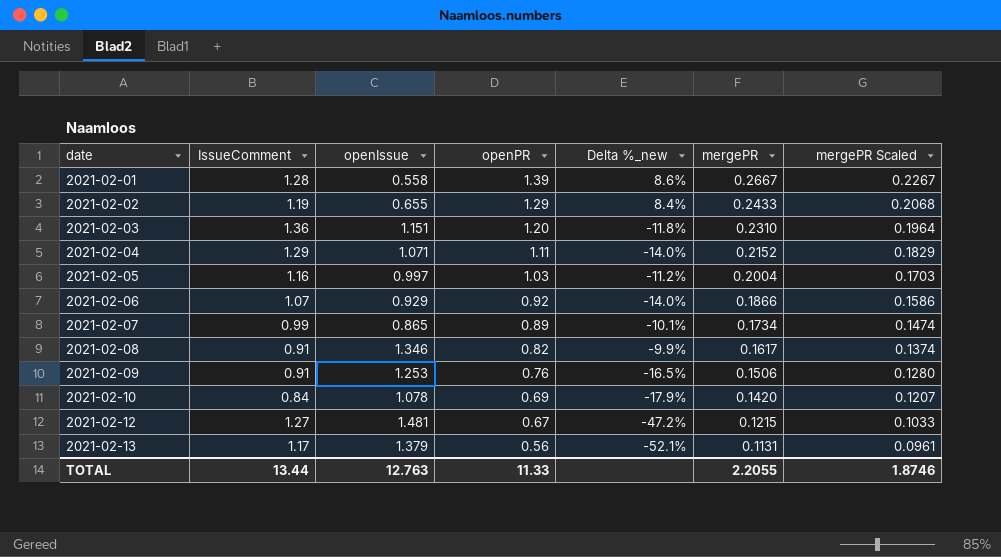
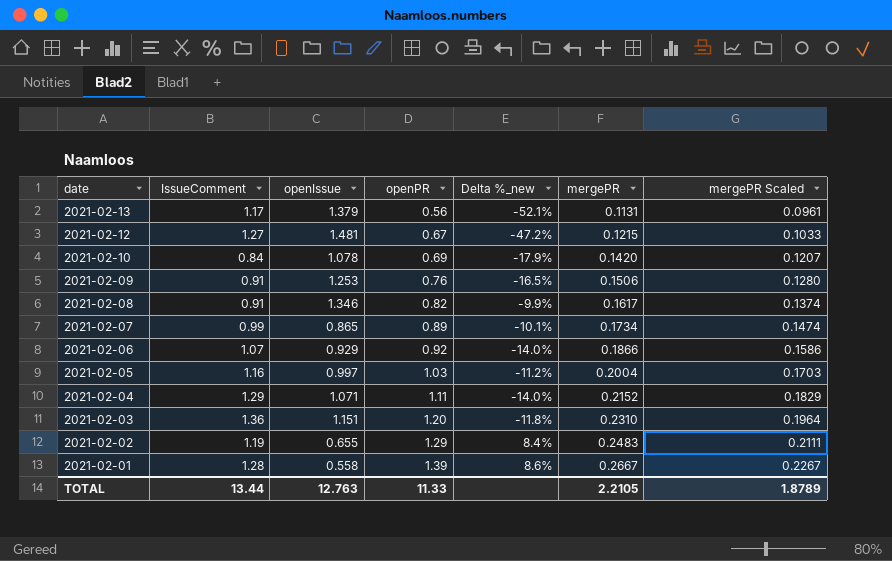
row order: date ascending -> date descending
2021-02-02 | mergePR: 0.2433 -> 0.2483
2021-02-02 | mergePR Scaled: 0.2068 -> 0.2111
TOTAL | mergePR: 2.2055 -> 2.2105
TOTAL | mergePR Scaled: 1.8746 -> 1.8789

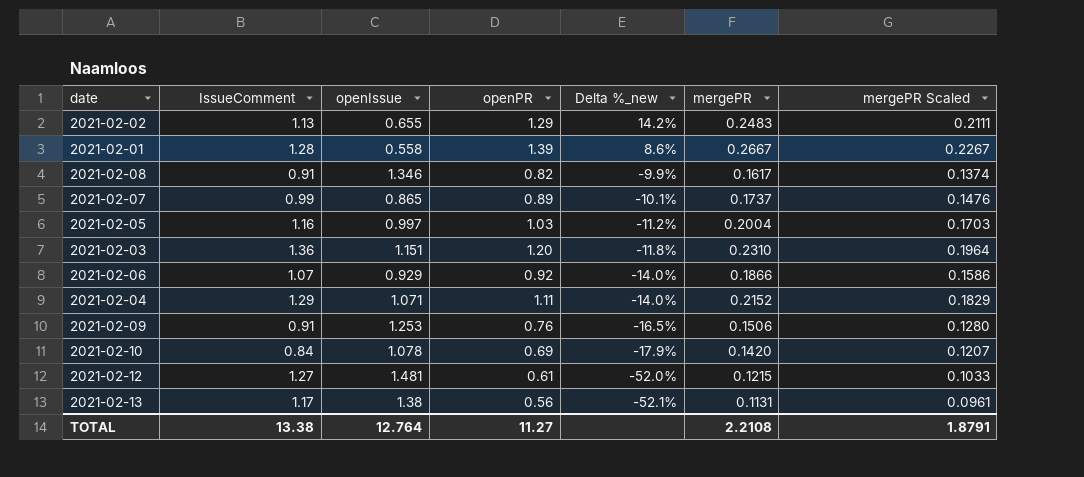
row order: date descending -> Delta %_new descending
2021-02-02 | IssueComment: 1.19 -> 1.13
2021-02-02 | Delta %_new: 8.4% -> 14.2%
2021-02-07 | mergePR: 0.1734 -> 0.1737
2021-02-07 | mergePR Scaled: 0.1474 -> 0.1476
2021-02-12 | openPR: 0.67 -> 0.61
2021-02-12 | Delta %_new: -47.2% -> -52.0%
2021-02-13 | openIssue: 1.379 -> 1.38
TOTAL | IssueComment: 13.44 -> 13.38
TOTAL | openIssue: 12.763 -> 12.764
TOTAL | openPR: 11.33 -> 11.27
TOTAL | mergePR: 2.2105 -> 2.2108
TOTAL | mergePR Scaled: 1.8789 -> 1.8791

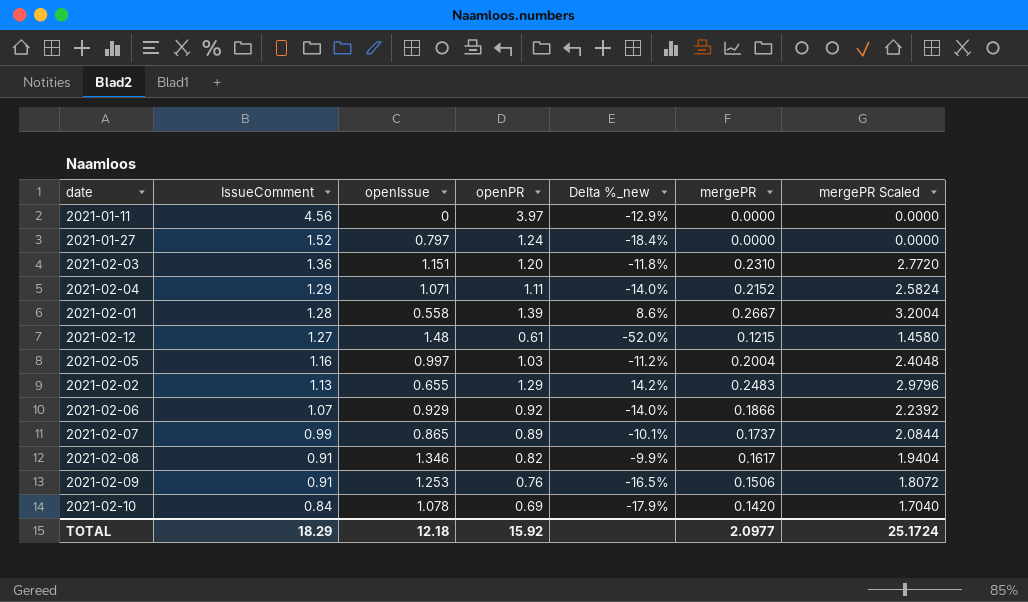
row order: Delta %_new descending -> IssueComment descending
column mergePR Scaled | formula: [mergePR] * 0.85 -> [mergePR] * 12
row 2021-02-13: 1.17 | 1.38 | 0.56 | -52.1% | 0.1131 | 0.0961 -> none
row 2021-01-11: none -> 4.56 | 0 | 3.97 | -12.9% | 0.0000 | 0.0000
row 2021-01-27: none -> 1.52 | 0.797 | 1.24 | -18.4% | 0.0000 | 0.0000
2021-02-12 | openIssue: 1.481 -> 1.48
TOTAL | IssueComment: 13.38 -> 18.29
TOTAL | openIssue: 12.764 -> 12.18
TOTAL | openPR: 11.27 -> 15.92
TOTAL | mergePR: 2.2108 -> 2.0977
TOTAL | mergePR Scaled: 1.8791 -> 25.1724

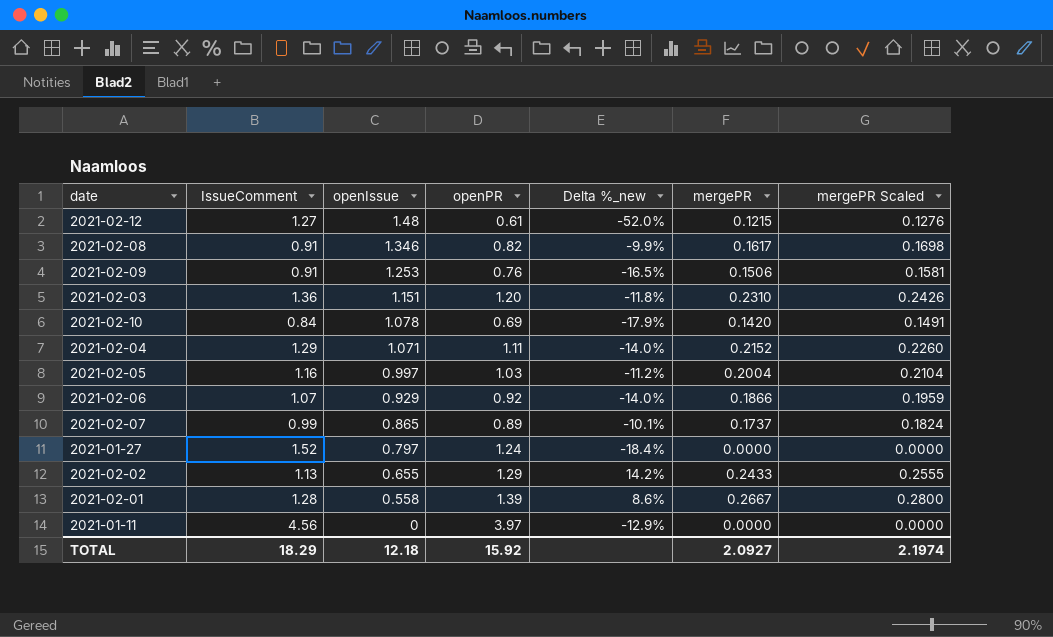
row order: IssueComment descending -> openIssue descending
column mergePR Scaled | formula: [mergePR] * 12 -> [mergePR] * 1.05
2021-02-02 | mergePR: 0.2483 -> 0.2433
TOTAL | mergePR: 2.0977 -> 2.0927
TOTAL | mergePR Scaled: 25.1724 -> 2.1974

